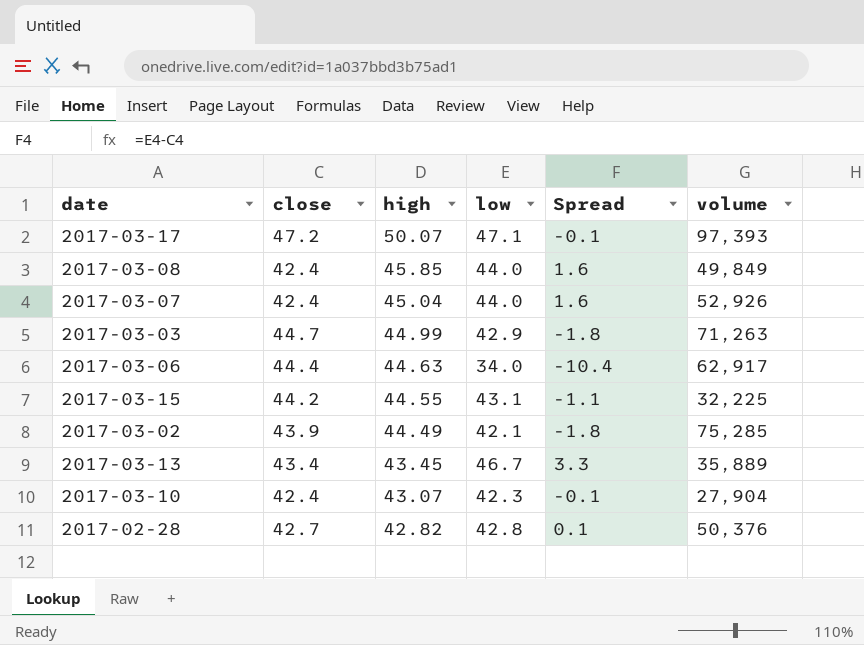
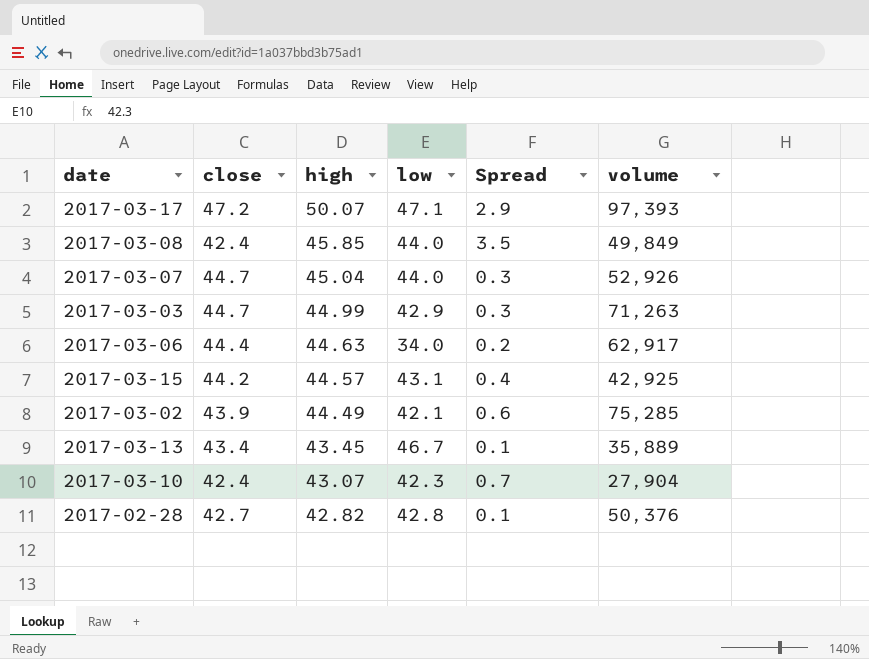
column Spread | formula: [low] - [close] -> [high] - [close]
2017-03-07 | close: 42.4 -> 44.7
2017-03-15 | high: 44.55 -> 44.57
2017-03-15 | volume: 32,225 -> 42,925

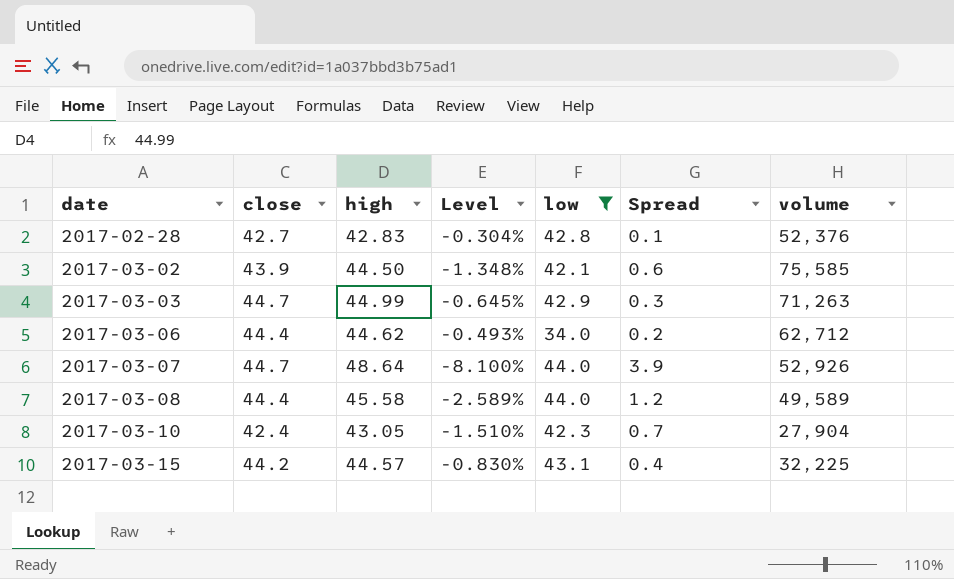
filter: none -> low <= 44.0
row order: high descending -> date ascending
column Level | formula: none -> ([close] - [high]) / [high]
2017-02-28 | high: 42.82 -> 42.83
2017-02-28 | volume: 50,376 -> 52,376
2017-03-02 | high: 44.49 -> 44.50
2017-03-02 | volume: 75,285 -> 75,585
2017-03-06 | high: 44.63 -> 44.62
2017-03-06 | volume: 62,917 -> 62,712
2017-03-07 | high: 45.04 -> 48.64
2017-03-07 | Spread: 0.3 -> 3.9
2017-03-08 | close: 42.4 -> 44.4
2017-03-08 | high: 45.85 -> 45.58
2017-03-08 | Spread: 3.5 -> 1.2
2017-03-08 | volume: 49,849 -> 49,589
2017-03-10 | high: 43.07 -> 43.05
2017-03-15 | volume: 42,925 -> 32,225

